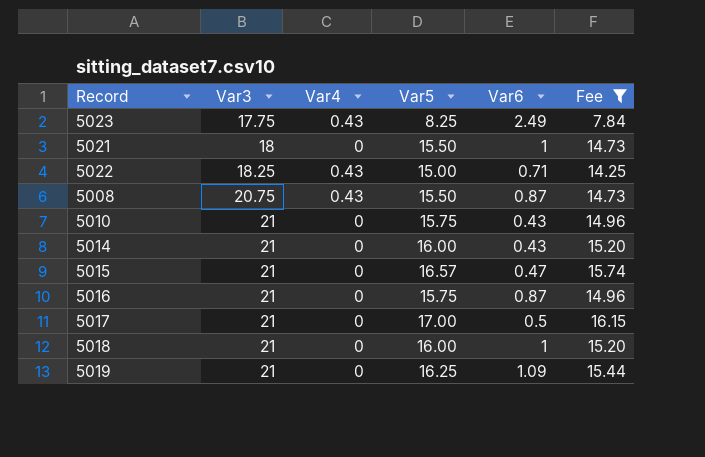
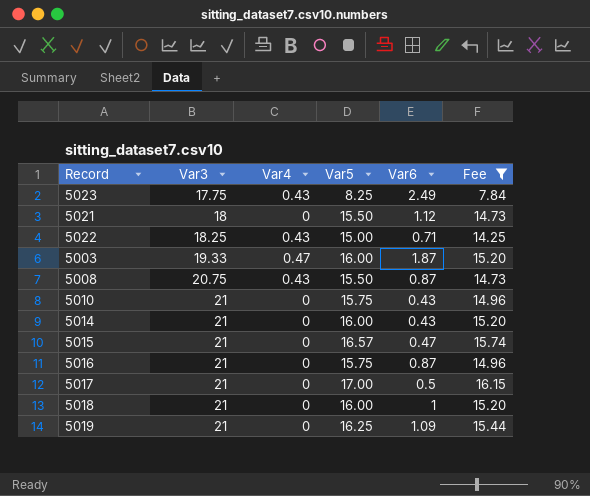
5021 | Var6: 1 -> 1.12
row 5003: none -> 19.33 | 0.47 | 16.00 | 1.87 | 15.20

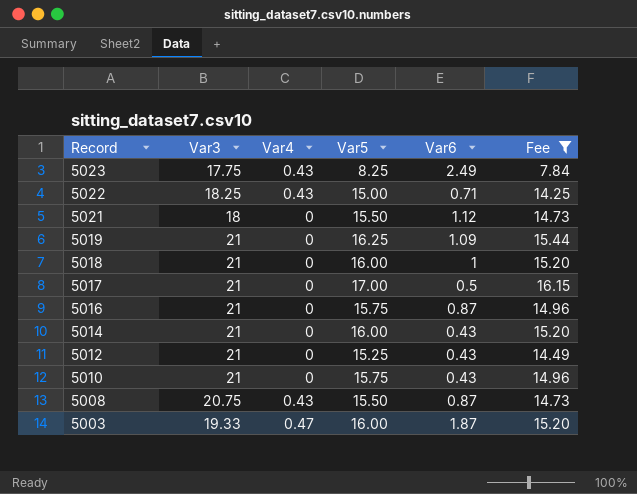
row order: Var3 ascending -> Record descending
row 5015: 21 | 0 | 16.57 | 0.47 | 15.74 -> none
row 5012: none -> 21 | 0 | 15.25 | 0.43 | 14.49

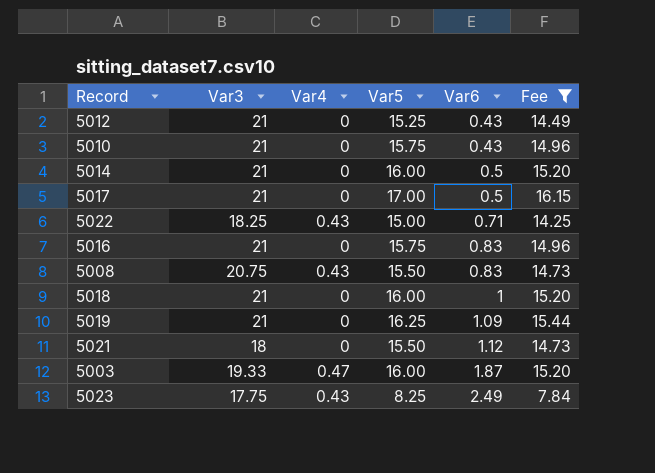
row order: Record descending -> Var6 ascending
5014 | Var6: 0.43 -> 0.5
5016 | Var6: 0.87 -> 0.83
5008 | Var6: 0.87 -> 0.83

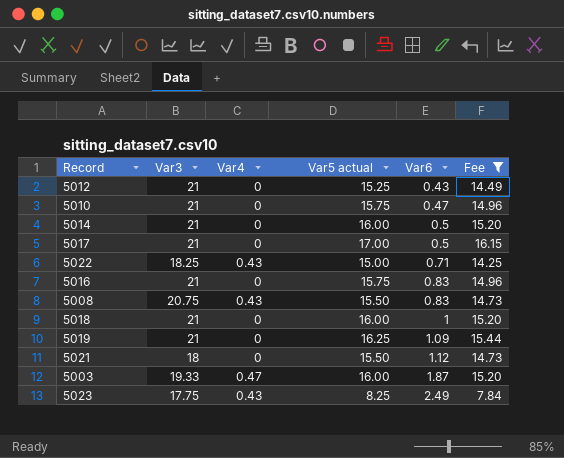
column name: Var5 -> Var5 actual
5010 | Var6: 0.43 -> 0.47

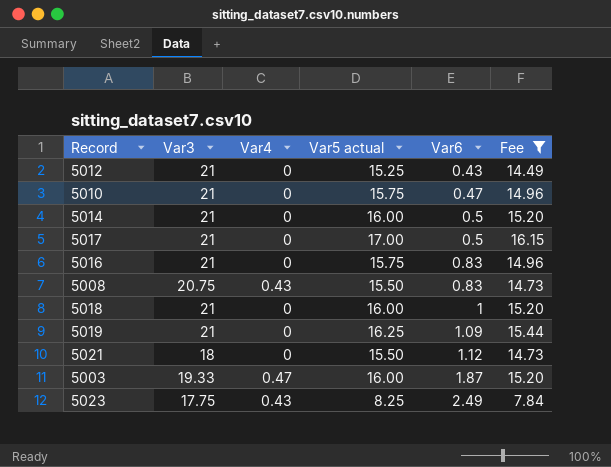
row 5022: 18.25 | 0.43 | 15.00 | 0.71 | 14.25 -> none

